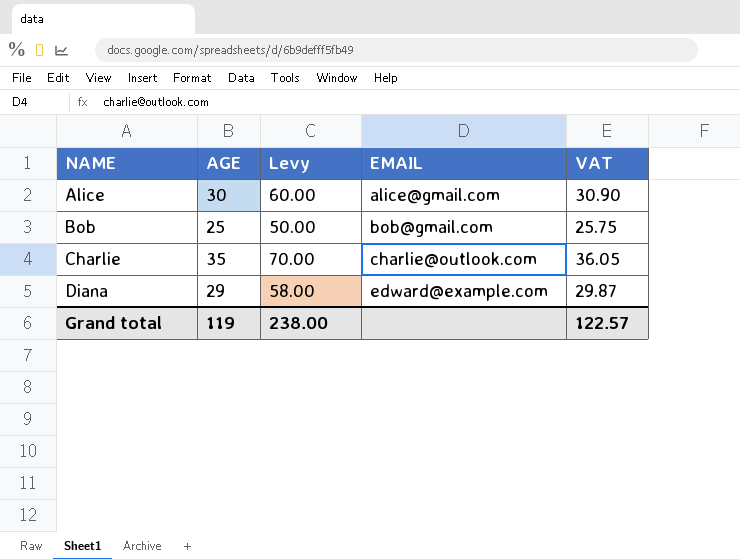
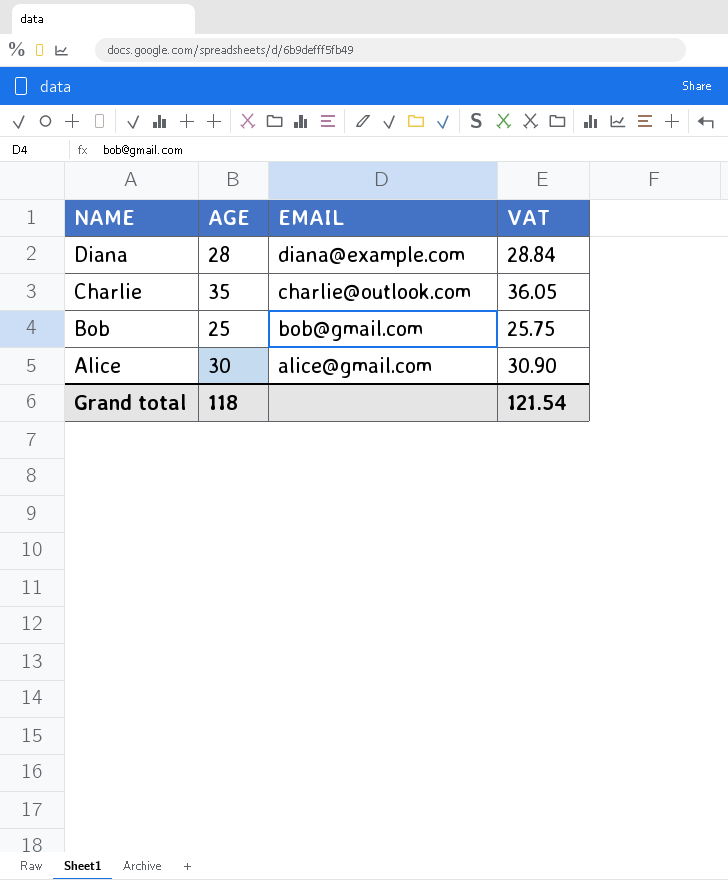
row order: NAME ascending -> NAME descending
column Levy | formula: [AGE] * 2 -> none
Diana | AGE: 29 -> 28
Diana | EMAIL: edward@example.com -> diana@example.com
Diana | VAT: 29.87 -> 28.84
Grand total | AGE: 119 -> 118
Grand total | VAT: 122.57 -> 121.54

